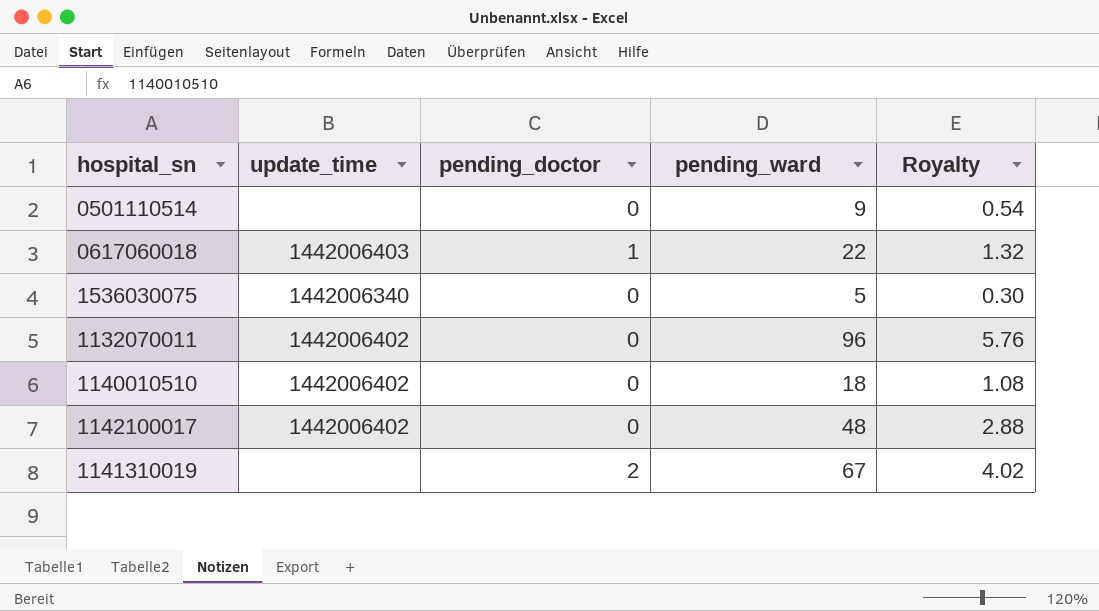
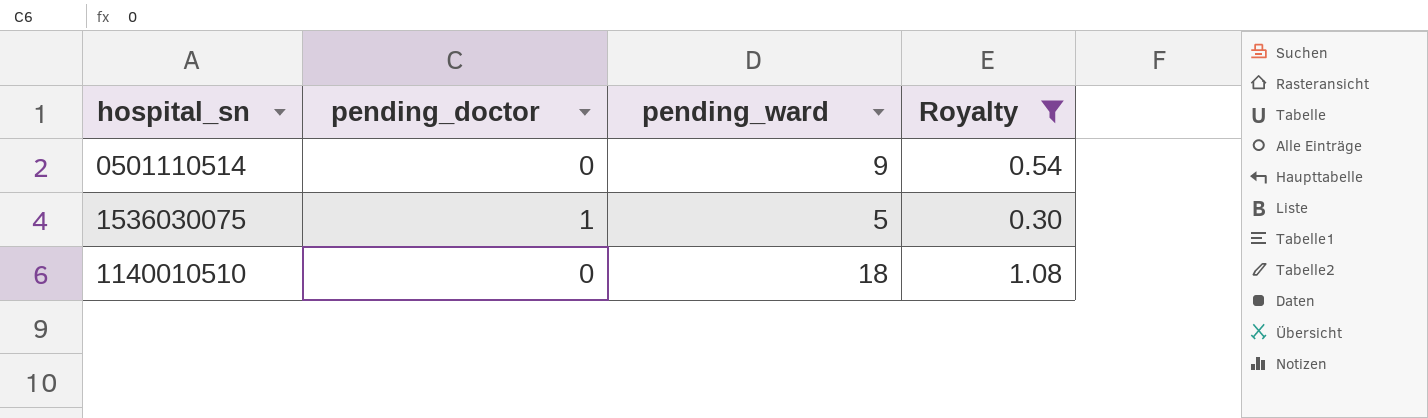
filter: none -> Royalty <= 1.08
column update_time | position: 2 -> none
1536030075 | pending_doctor: 0 -> 1

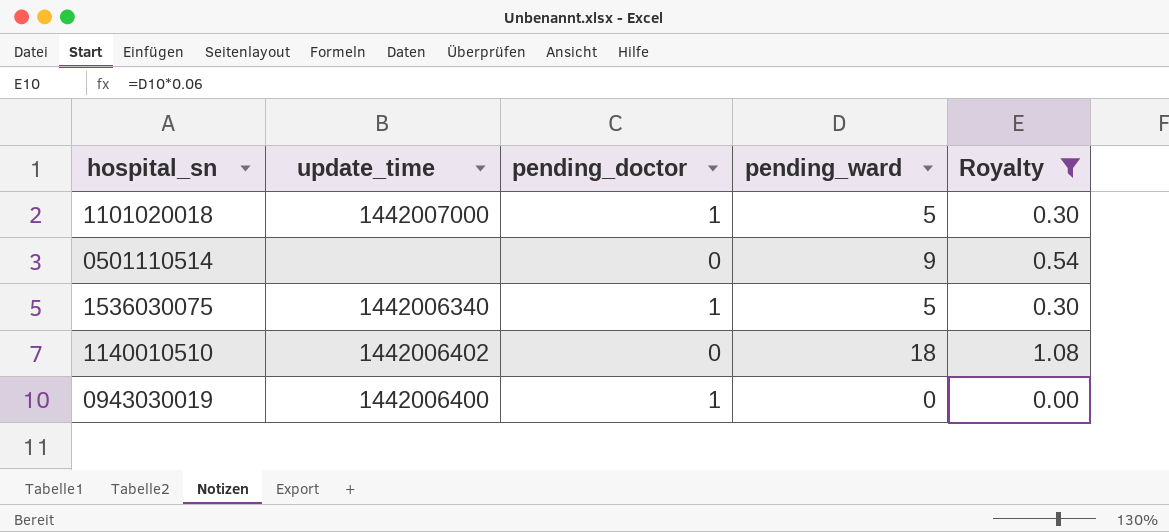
column update_time | position: none -> 2
row 1101020018: none -> 1442007000 | 1 | 5 | 0.30
row 0943030019: none -> 1442006400 | 1 | 0 | 0.00

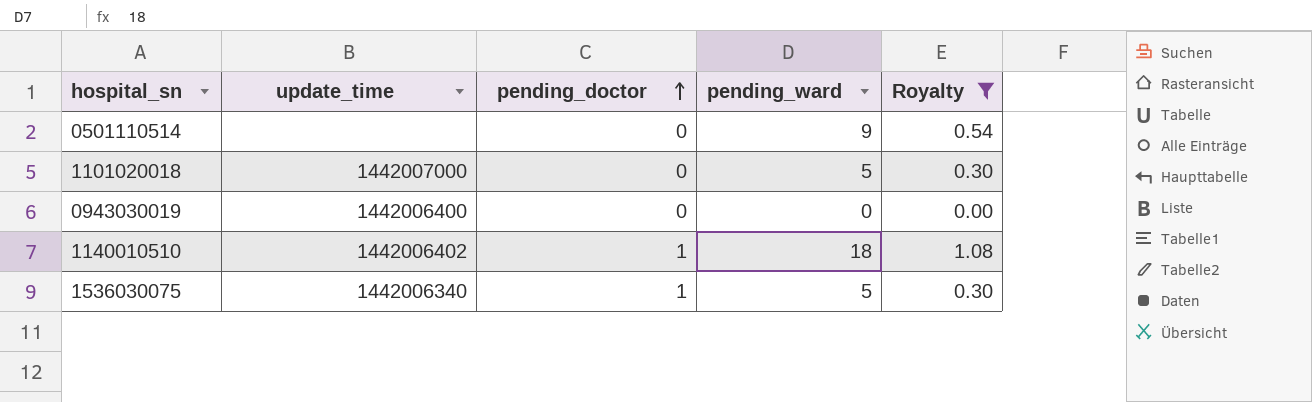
row order: none -> pending_doctor ascending
1101020018 | pending_doctor: 1 -> 0
0943030019 | pending_doctor: 1 -> 0
1140010510 | pending_doctor: 0 -> 1

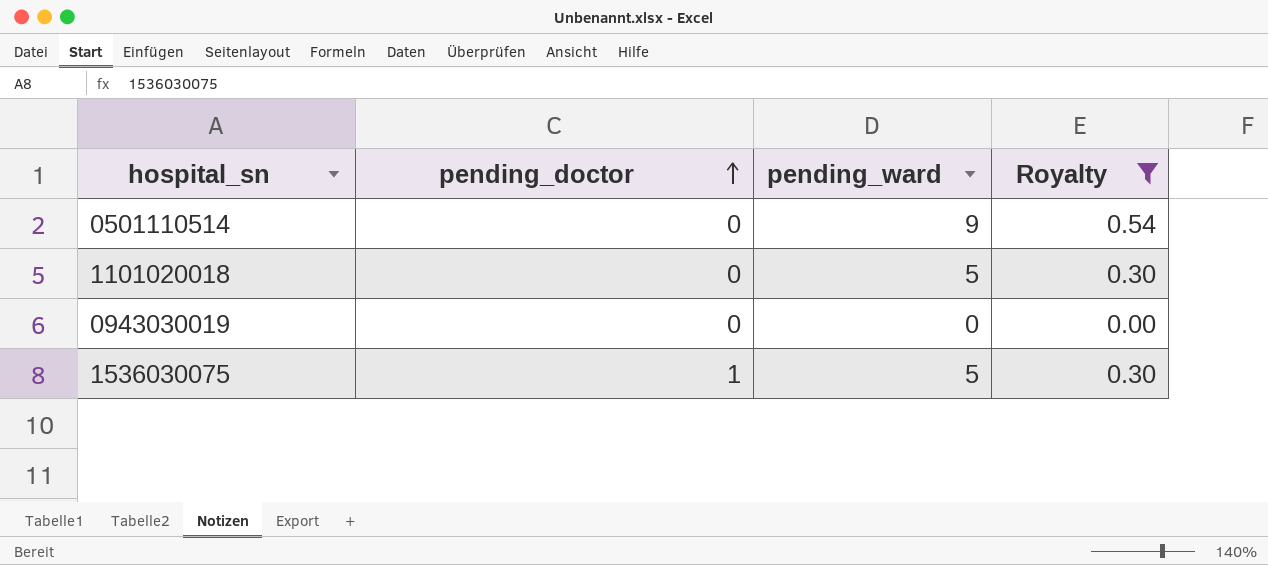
column update_time | position: 2 -> none
row 1140010510: 1442006402 | 1 | 18 | 1.08 -> none

